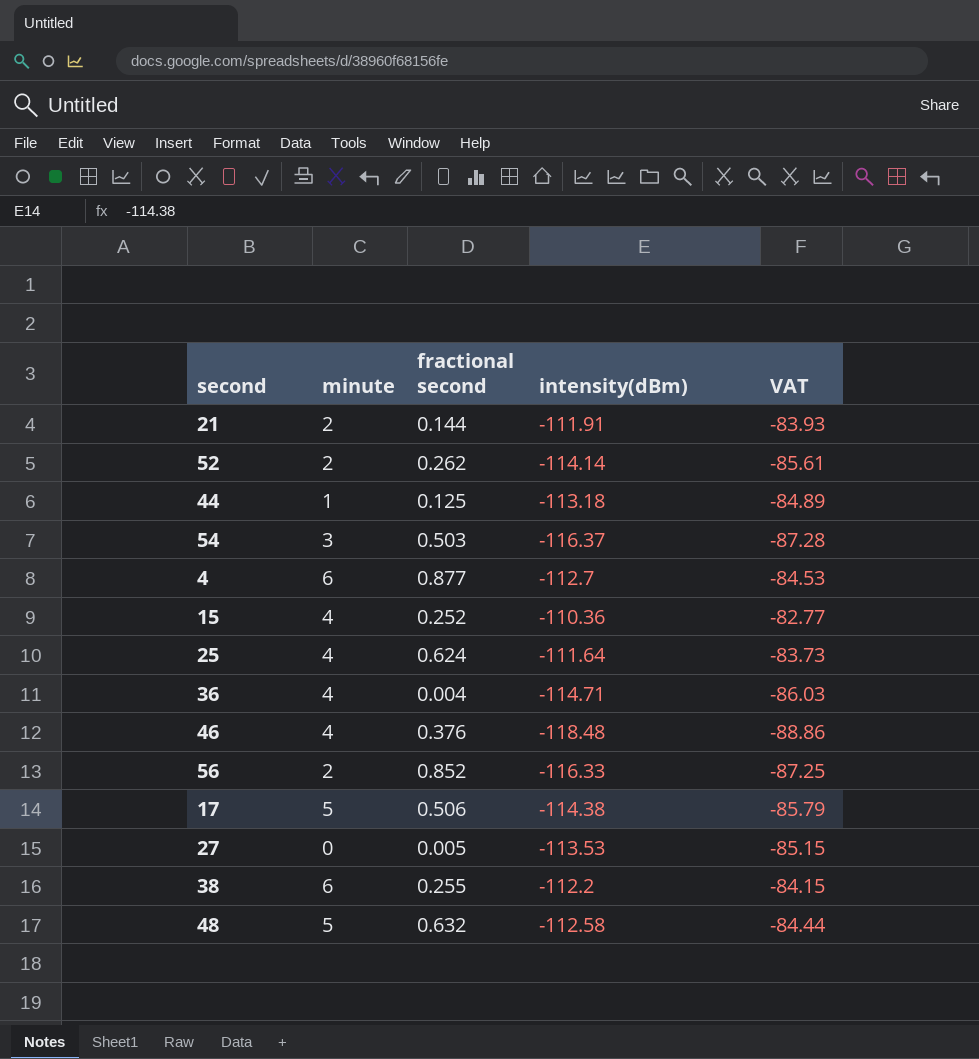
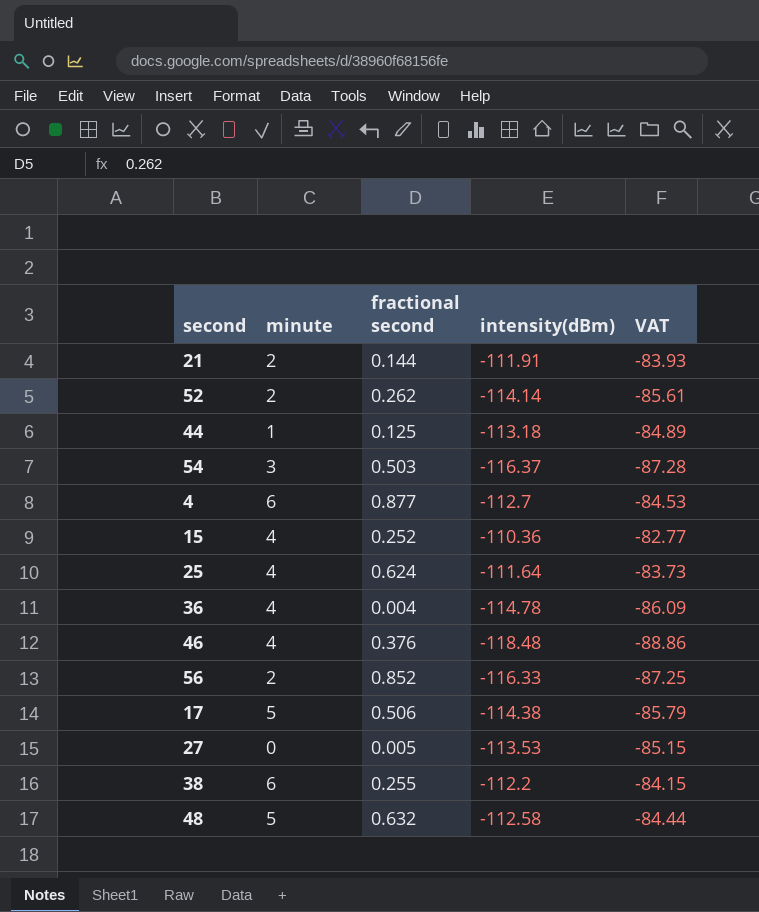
36 | intensity(dBm): -114.71 -> -114.78
36 | VAT: -86.03 -> -86.09

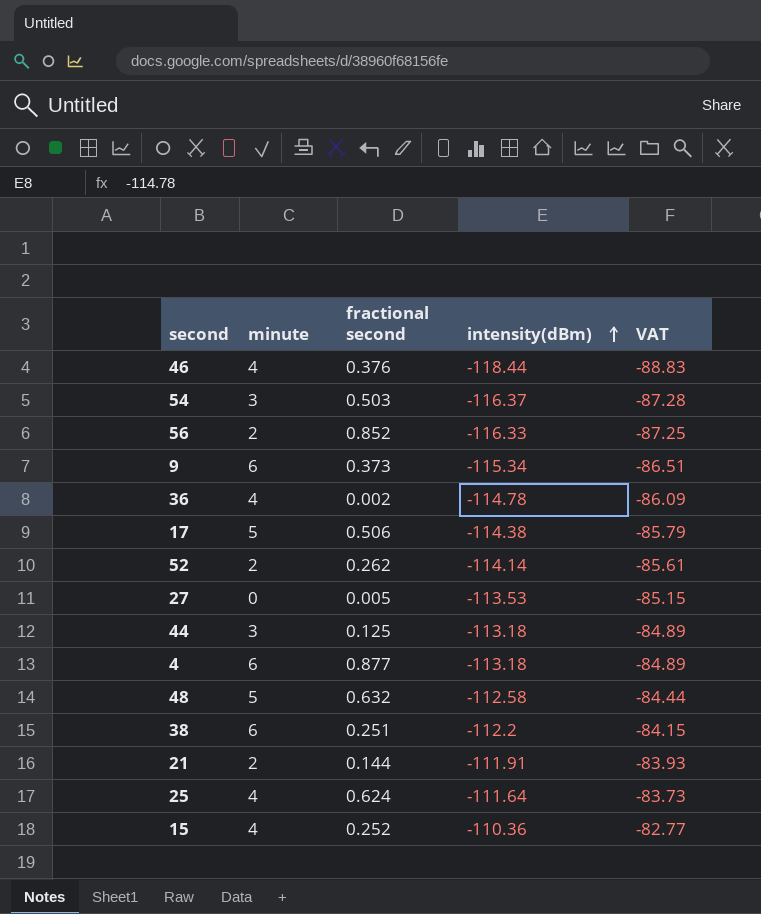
row order: none -> intensity(dBm) ascending
46 | intensity(dBm): -118.48 -> -118.44
46 | VAT: -88.86 -> -88.83
row 9: none -> 6 | 0.373 | -115.34 | -86.51
36 | fractional second: 0.004 -> 0.002
44 | minute: 1 -> 3
4 | intensity(dBm): -112.7 -> -113.18
4 | VAT: -84.53 -> -84.89
38 | fractional second: 0.255 -> 0.251

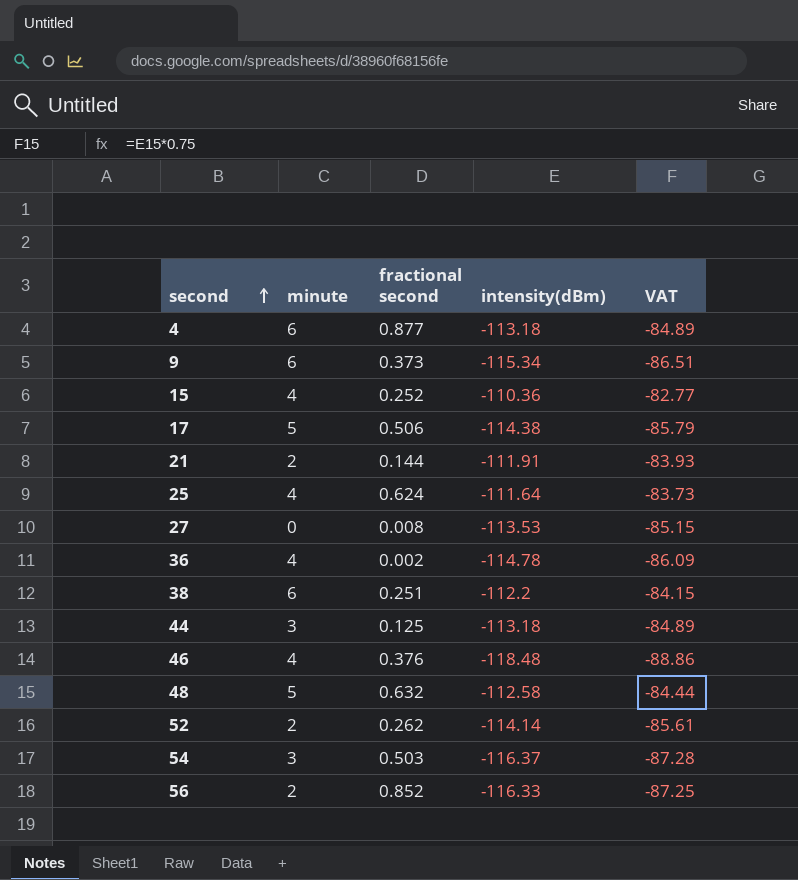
row order: intensity(dBm) ascending -> second ascending
27 | fractional second: 0.005 -> 0.008
46 | intensity(dBm): -118.44 -> -118.48
46 | VAT: -88.83 -> -88.86

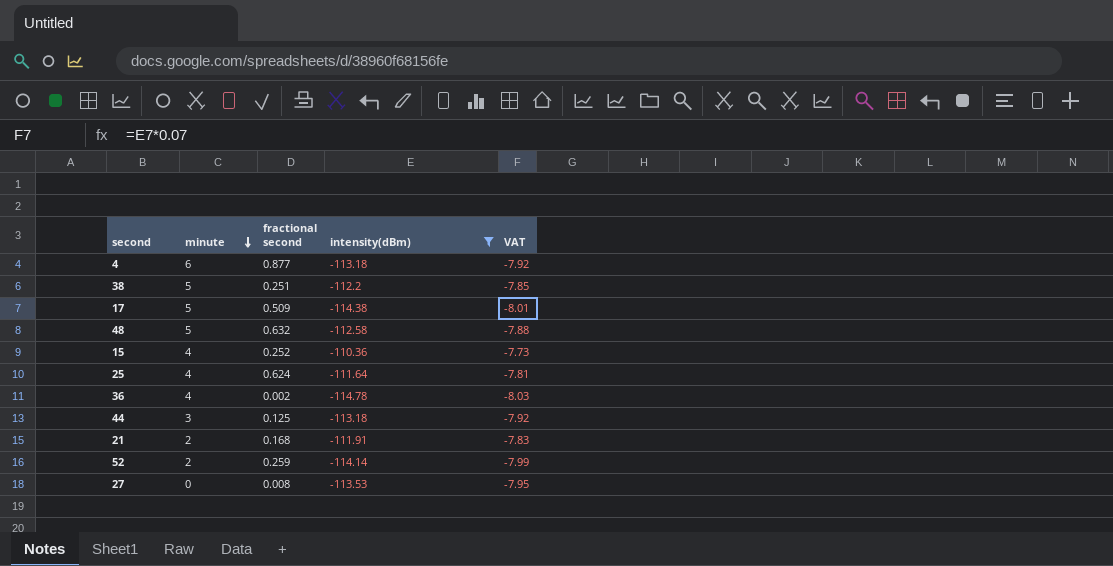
filter: none -> intensity(dBm) >= -114.78
row order: second ascending -> minute descending
column VAT | formula: [intensity(dBm)] * 0.75 -> [intensity(dBm)] * 0.07
38 | minute: 6 -> 5
17 | fractional second: 0.506 -> 0.509
21 | fractional second: 0.144 -> 0.168
52 | fractional second: 0.262 -> 0.259

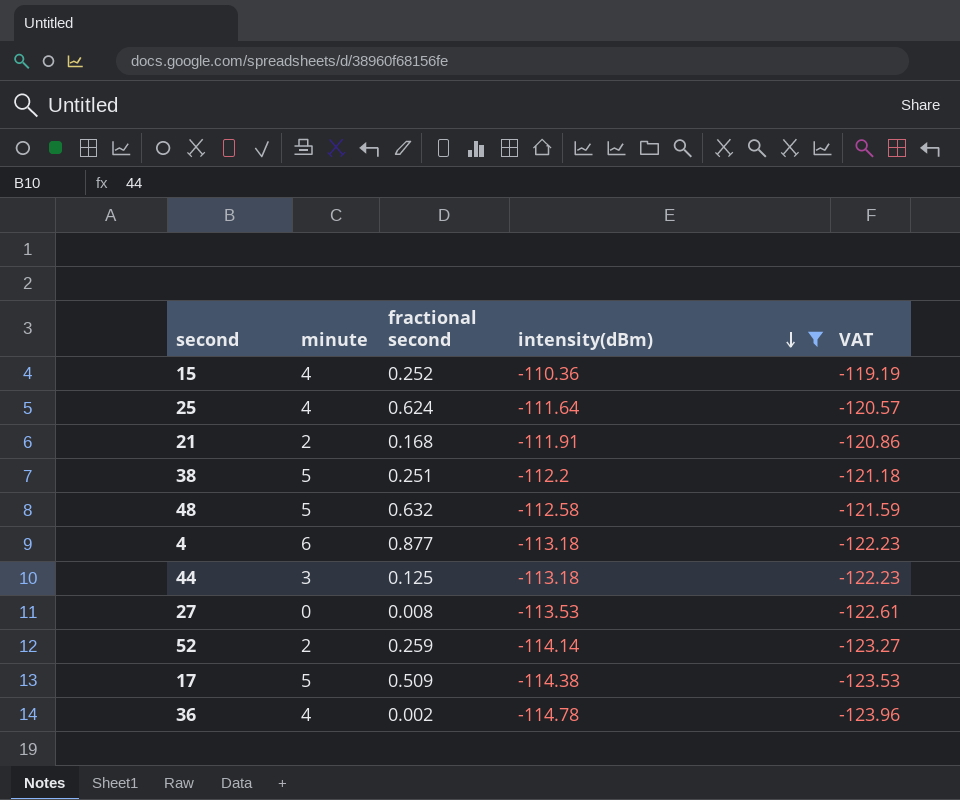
row order: minute descending -> intensity(dBm) descending
column VAT | formula: [intensity(dBm)] * 0.07 -> [intensity(dBm)] * 1.08

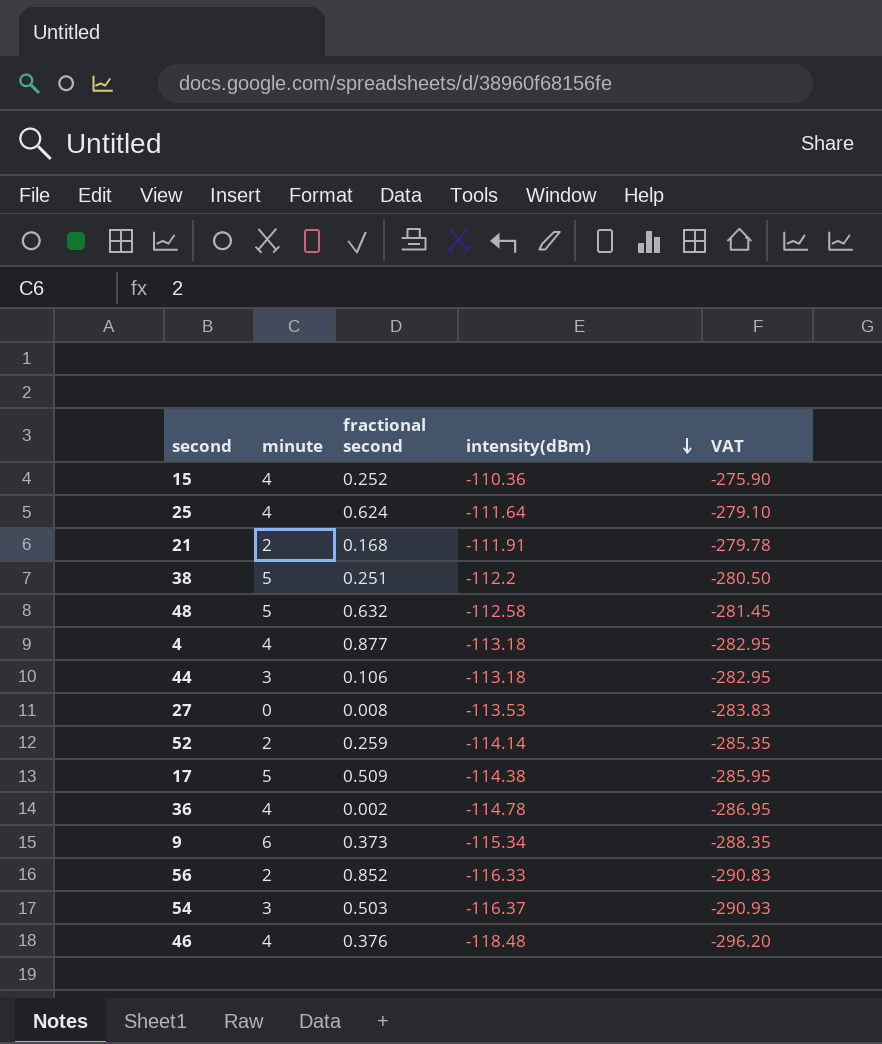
filter: intensity(dBm) >= -114.78 -> none
column VAT | formula: [intensity(dBm)] * 1.08 -> [intensity(dBm)] * 2.5
4 | minute: 6 -> 4
44 | fractional second: 0.125 -> 0.106

